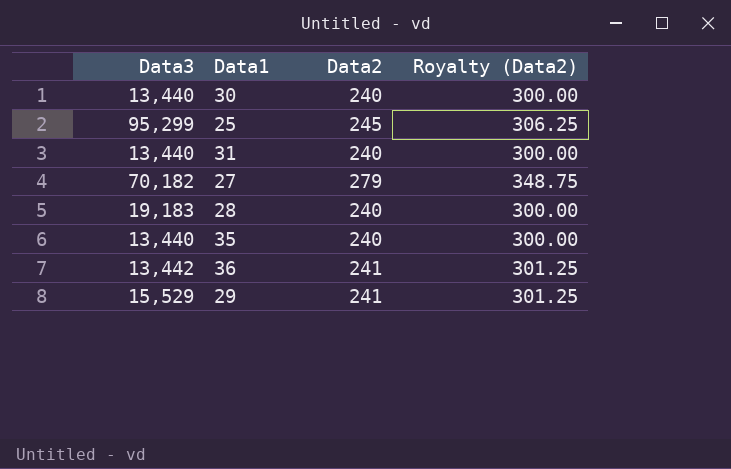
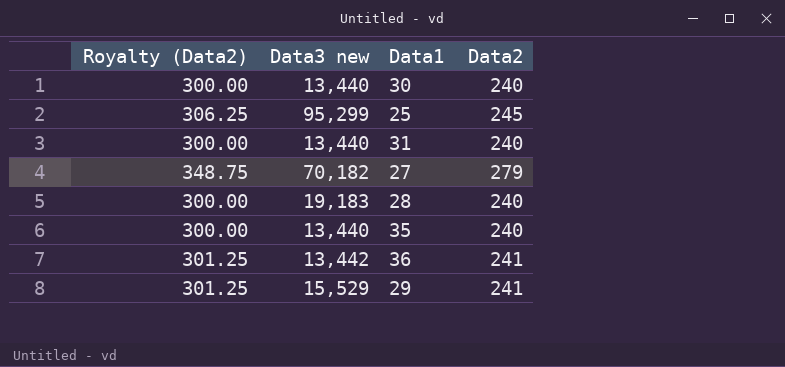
column Royalty (Data2) | position: 4 -> 1
column name: Data3 -> Data3 new

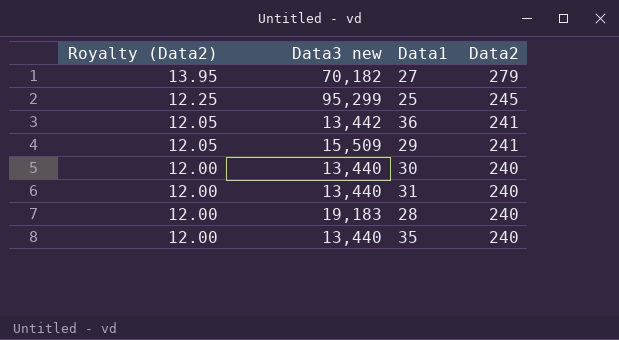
row order: none -> Royalty (Data2) descending
column Royalty (Data2) | formula: [Data2] * 1.25 -> [Data2] * 0.05
29 | Data3 new: 15,529 -> 15,509

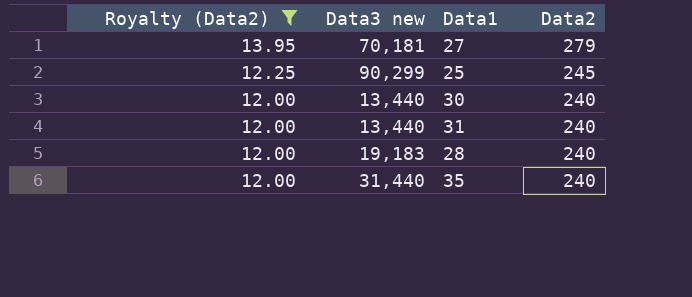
filter: none -> Royalty (Data2) != 12.05
27 | Data3 new: 70,182 -> 70,181
25 | Data3 new: 95,299 -> 90,299
35 | Data3 new: 13,440 -> 31,440

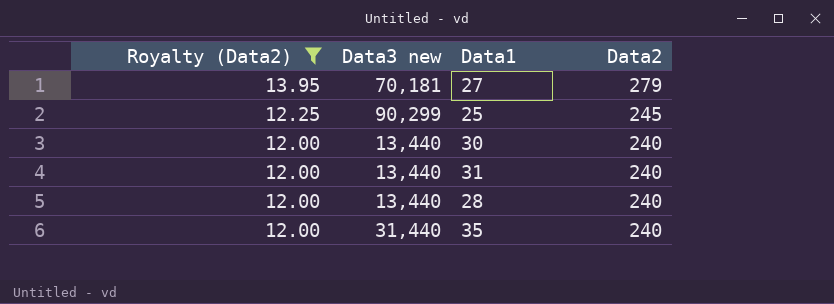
28 | Data3 new: 19,183 -> 13,440

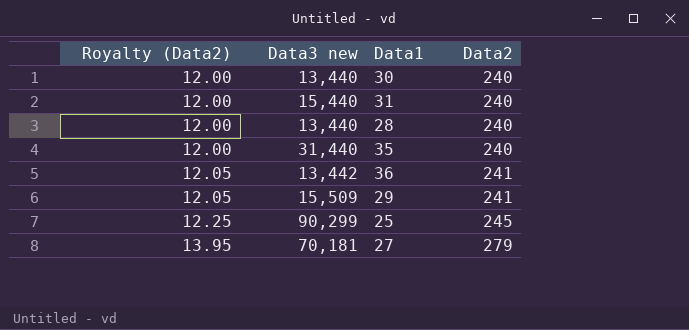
filter: Royalty (Data2) != 12.05 -> none
row order: Royalty (Data2) descending -> Royalty (Data2) ascending
31 | Data3 new: 13,440 -> 15,440

